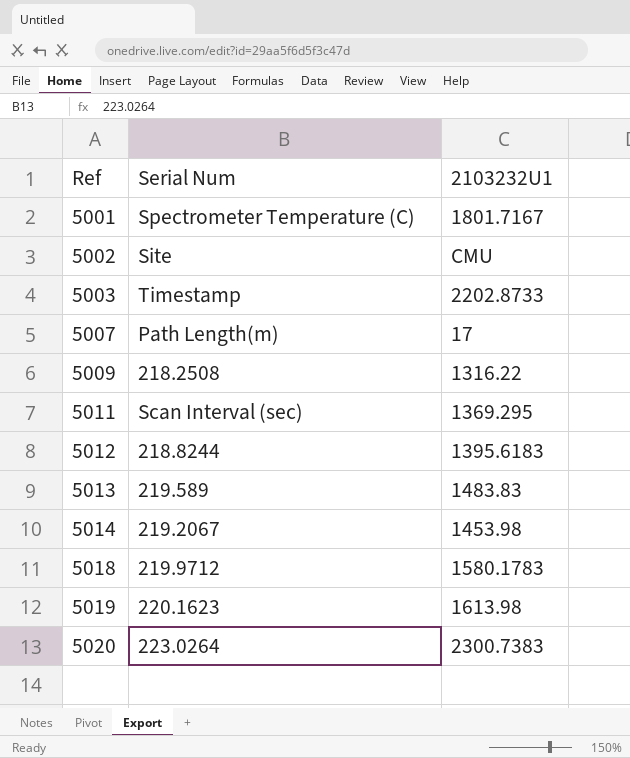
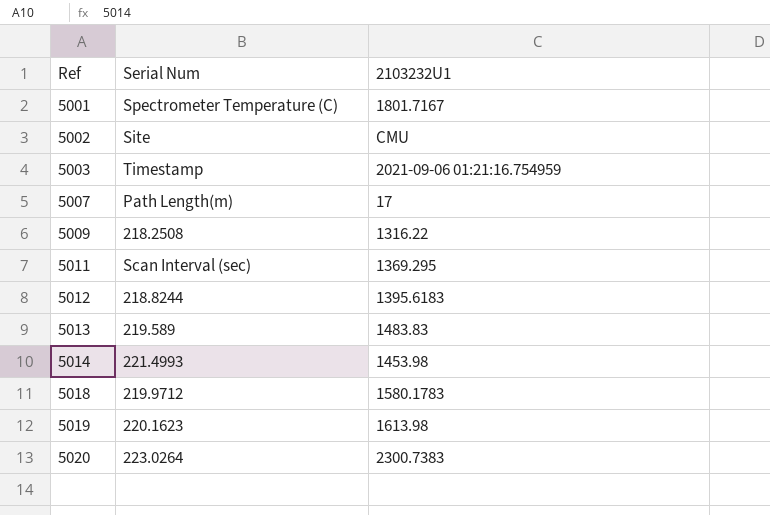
5003 | 2103232U1: 2202.8733 -> 2021-09-06 01:21:16.754959
5014 | Serial Num: 219.2067 -> 221.4993

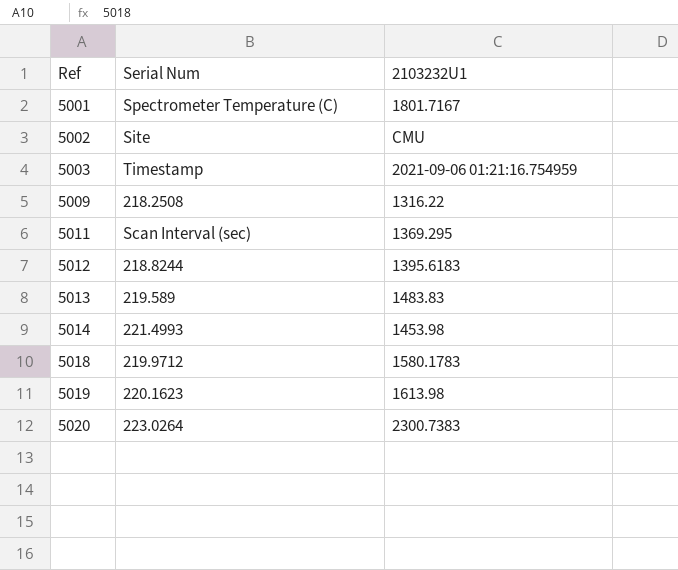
row 5007: Path Length(m) | 17 -> none

